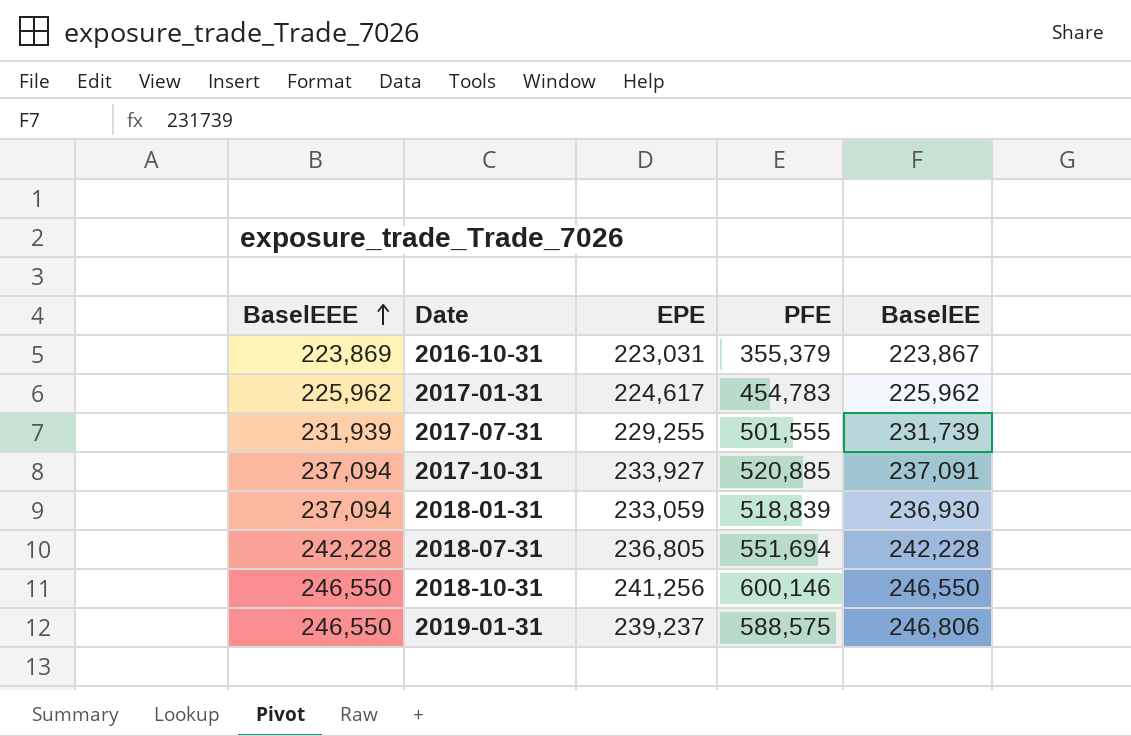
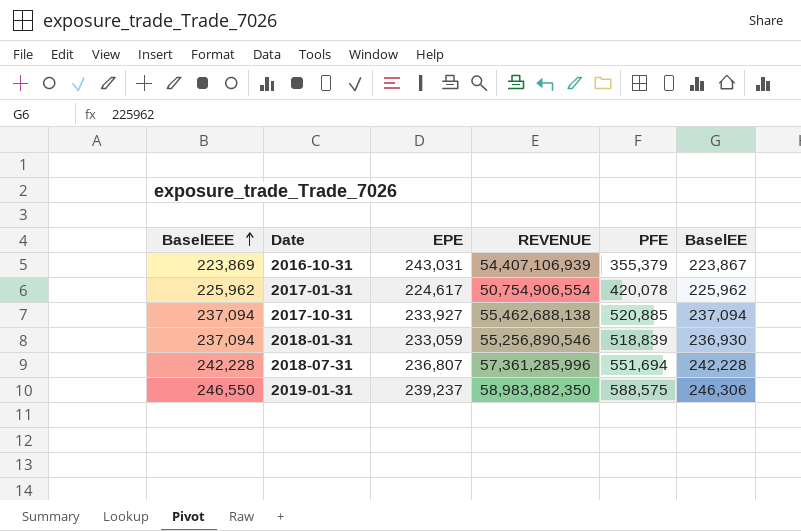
column REVENUE | formula: none -> [BaselEEE] * [EPE]
row 2017-07-31: 231,939 | 229,255 | 501,555 | 231,739 -> none
row 2018-10-31: 246,550 | 241,256 | 600,146 | 246,550 -> none
2016-10-31 | EPE: 223,031 -> 243,031
2017-01-31 | PFE: 454,783 -> 420,078
2017-10-31 | BaselEE: 237,091 -> 237,094
2018-07-31 | EPE: 236,805 -> 236,807
2019-01-31 | BaselEE: 246,806 -> 246,306

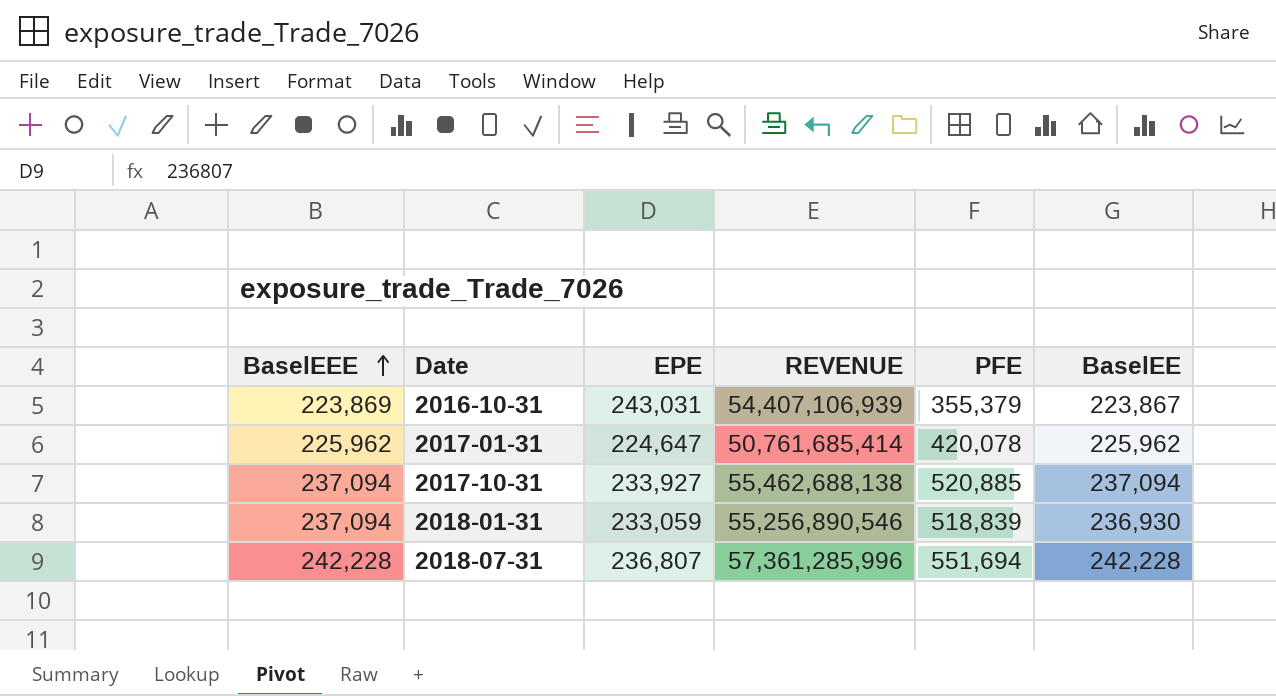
row 2019-01-31: 246,550 | 239,237 | 58,983,882,350 | 588,575 | 246,306 -> none
2017-01-31 | EPE: 224,617 -> 224,647
2017-01-31 | REVENUE: 50,754,906,554 -> 50,761,685,414

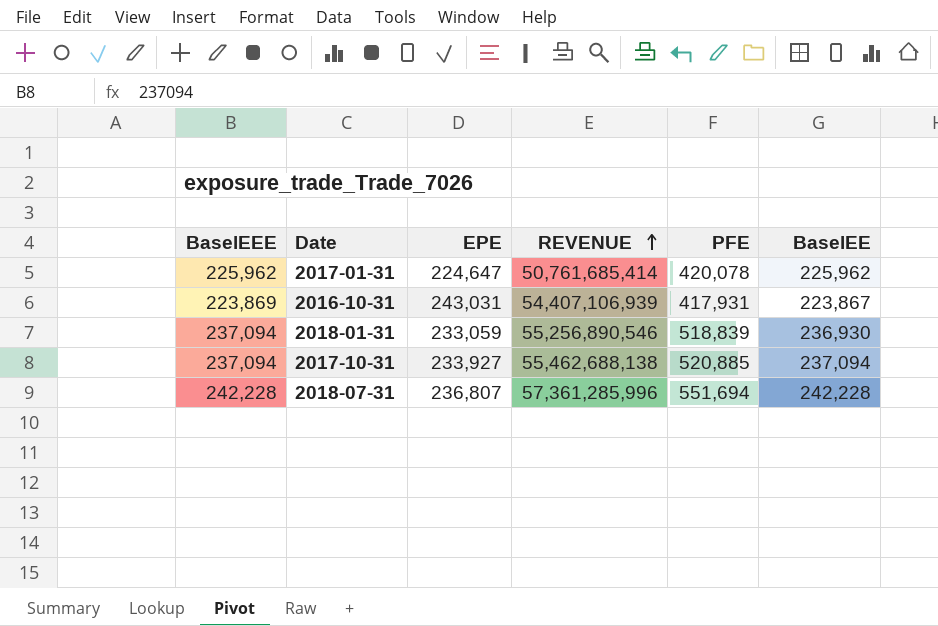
row order: BaselEEE ascending -> REVENUE ascending
2016-10-31 | PFE: 355,379 -> 417,931

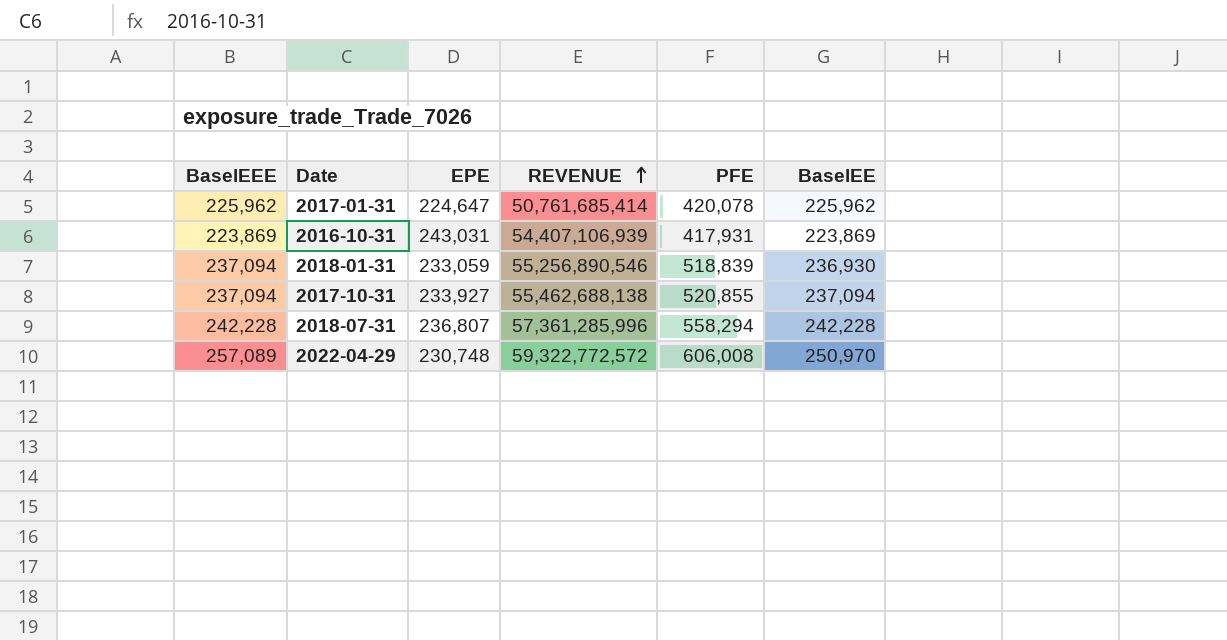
2016-10-31 | BaselEE: 223,867 -> 223,869
2017-10-31 | PFE: 520,885 -> 520,855
2018-07-31 | PFE: 551,694 -> 558,294
row 2022-04-29: none -> 257,089 | 230,748 | 59,322,772,572 | 606,008 | 250,970

